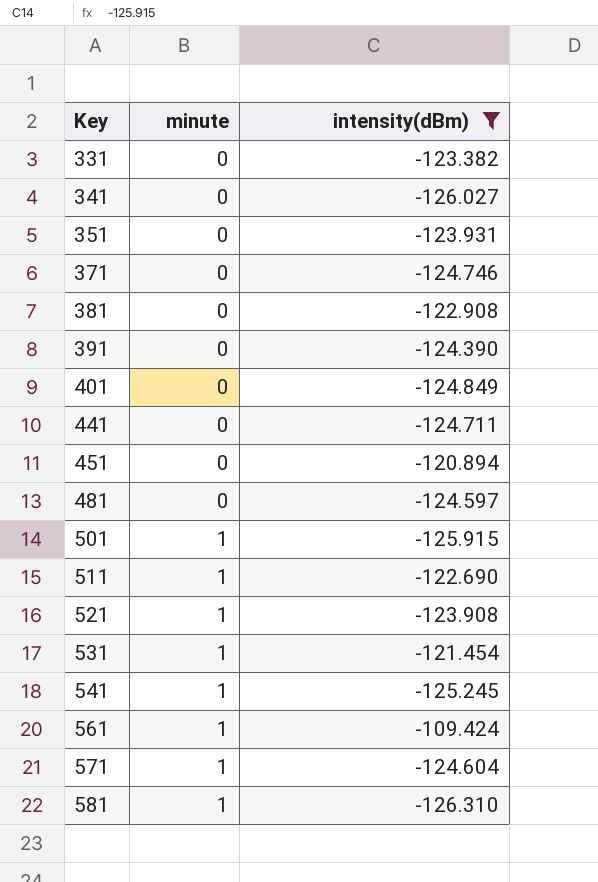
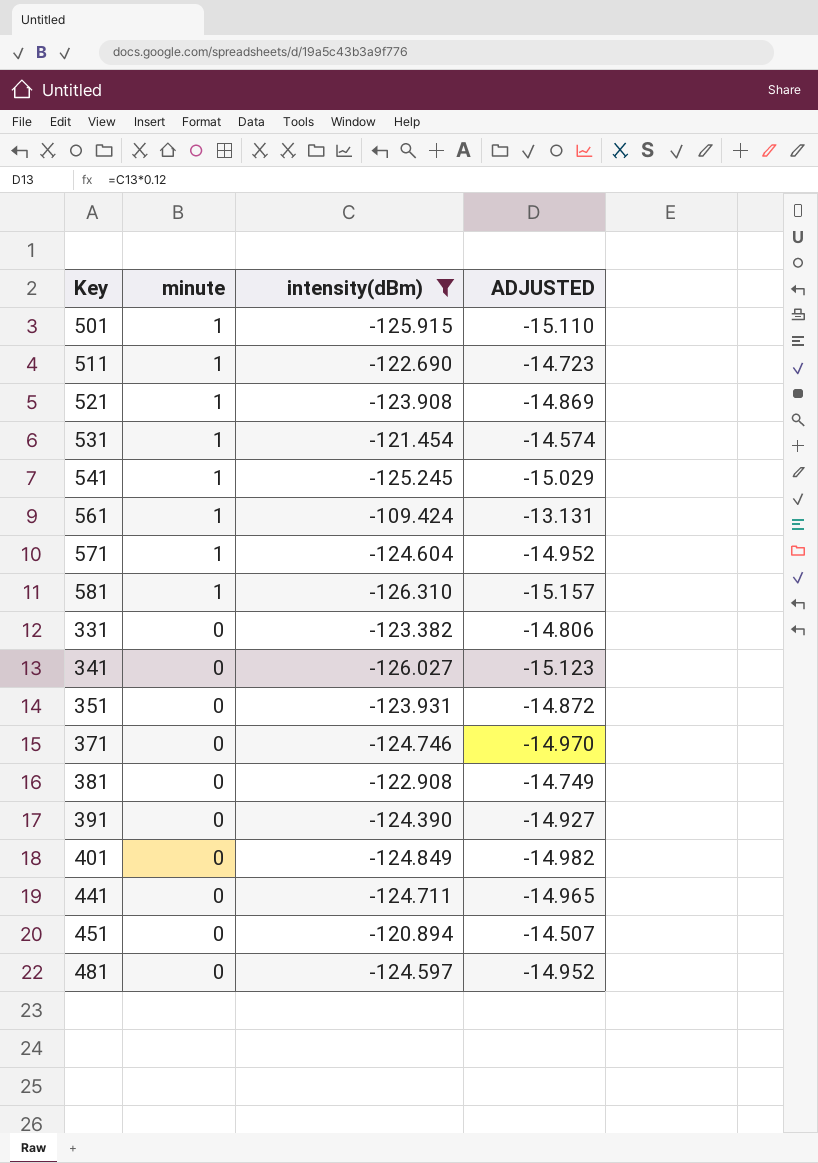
row order: Key ascending -> minute descending
column ADJUSTED | formula: none -> [intensity(dBm)] * 0.12

